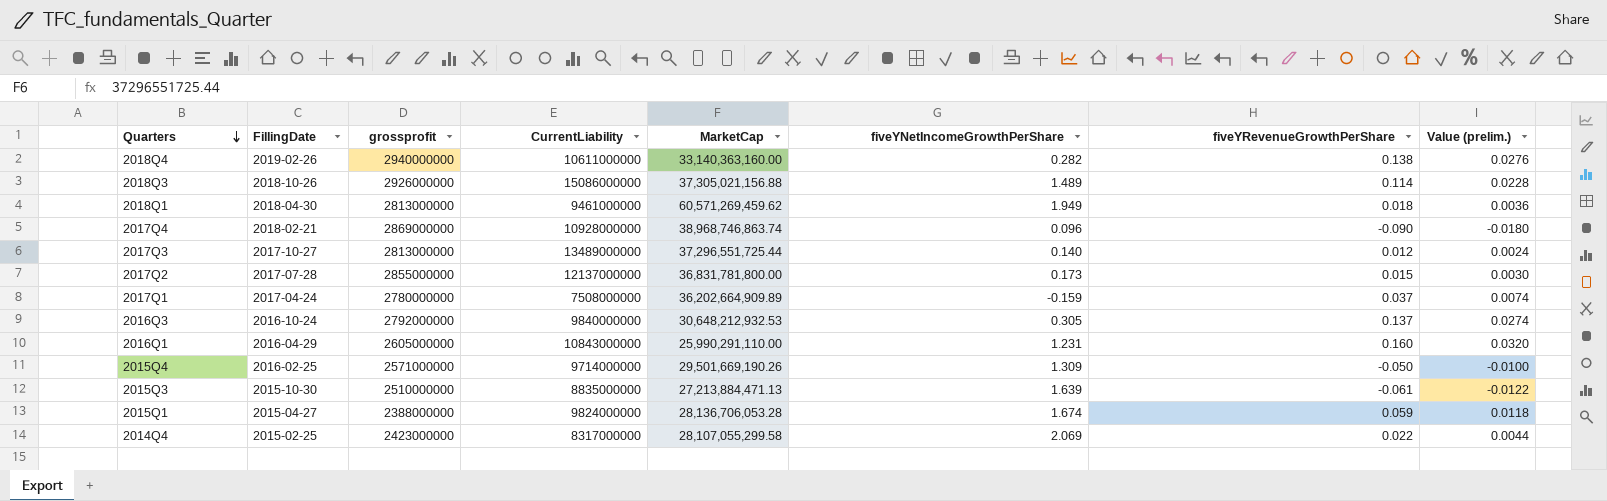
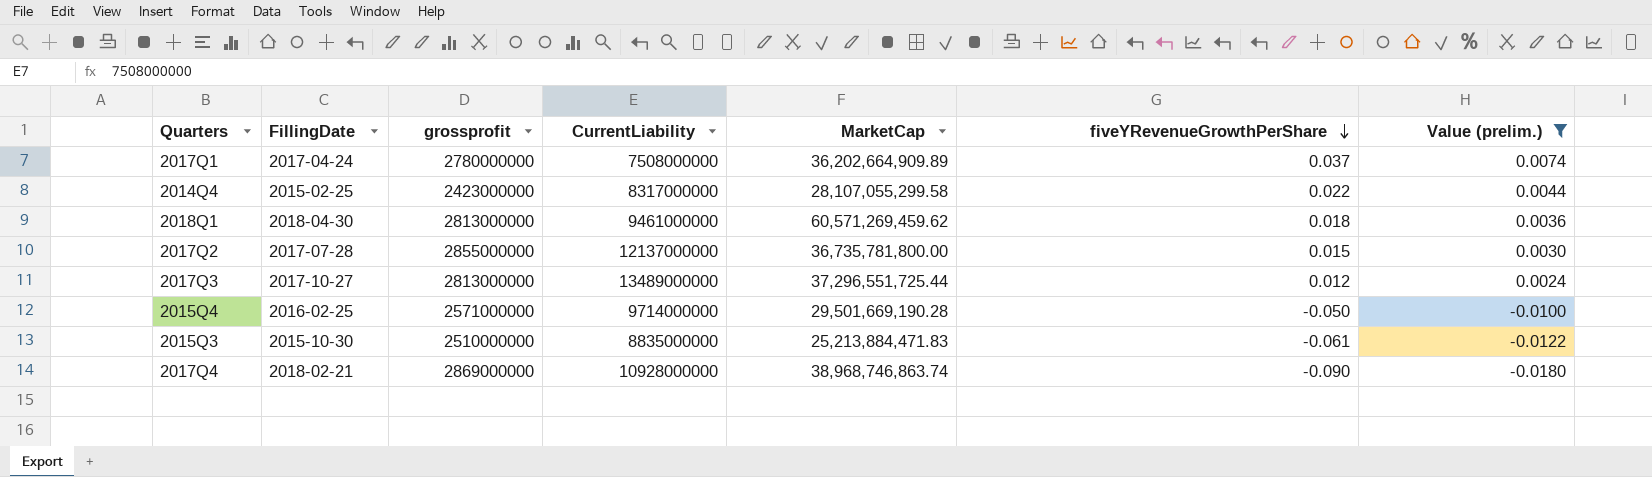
filter: none -> Value (prelim.) <= 0.0074
row order: Quarters descending -> fiveYRevenueGrowthPerShare descending
column fiveYNetIncomeGrowthPerShare | position: 6 -> none
2017Q2 | MarketCap: 36,831,781,800.00 -> 36,735,781,800.00
2015Q4 | MarketCap: 29,501,669,190.26 -> 29,501,669,190.28
2015Q3 | MarketCap: 27,213,884,471.13 -> 25,213,884,471.83

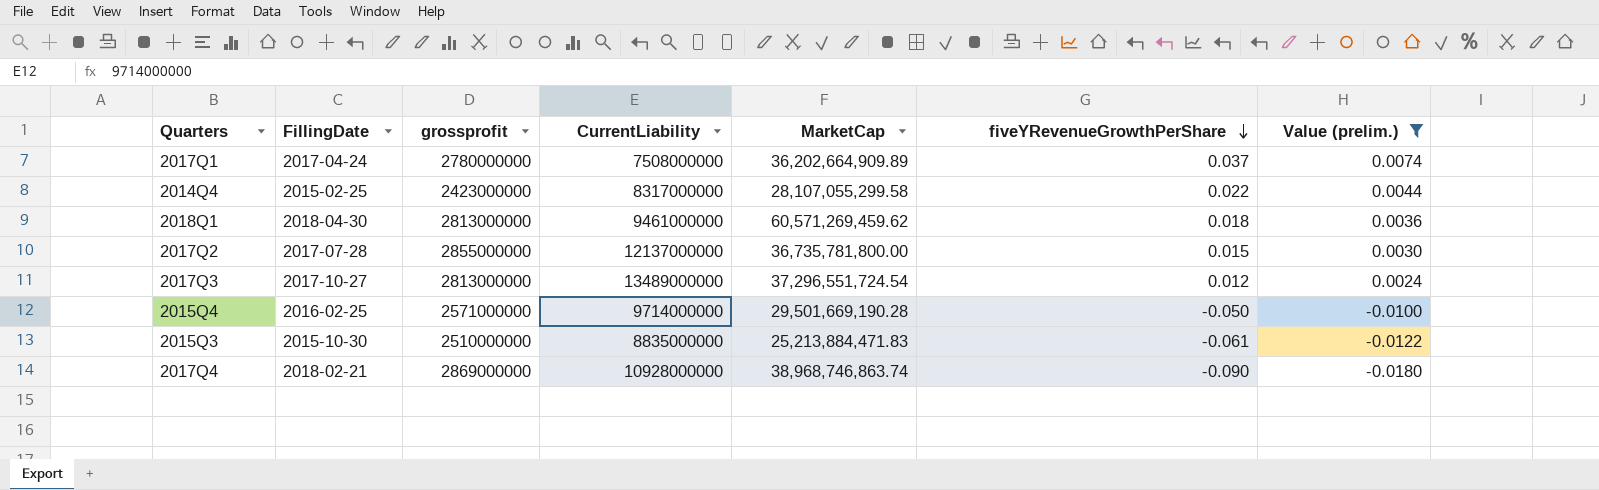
2017Q3 | MarketCap: 37,296,551,725.44 -> 37,296,551,724.54

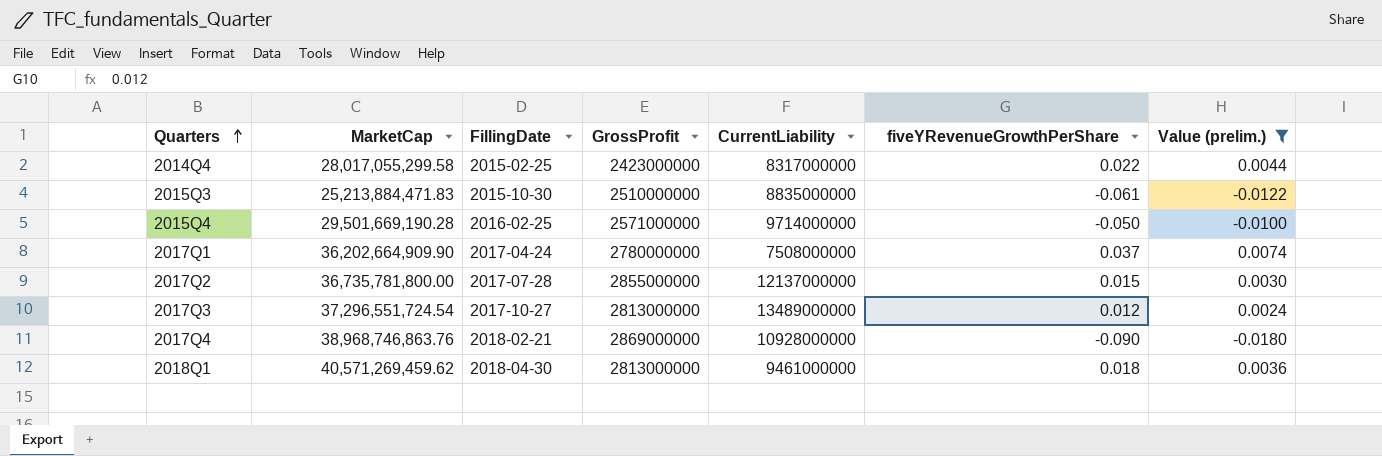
row order: fiveYRevenueGrowthPerShare descending -> Quarters ascending
column MarketCap | position: 5 -> 2
column name: grossprofit -> GrossProfit
2014Q4 | MarketCap: 28,107,055,299.58 -> 28,017,055,299.58
2017Q1 | MarketCap: 36,202,664,909.89 -> 36,202,664,909.90
2017Q4 | MarketCap: 38,968,746,863.74 -> 38,968,746,863.76
2018Q1 | MarketCap: 60,571,269,459.62 -> 40,571,269,459.62

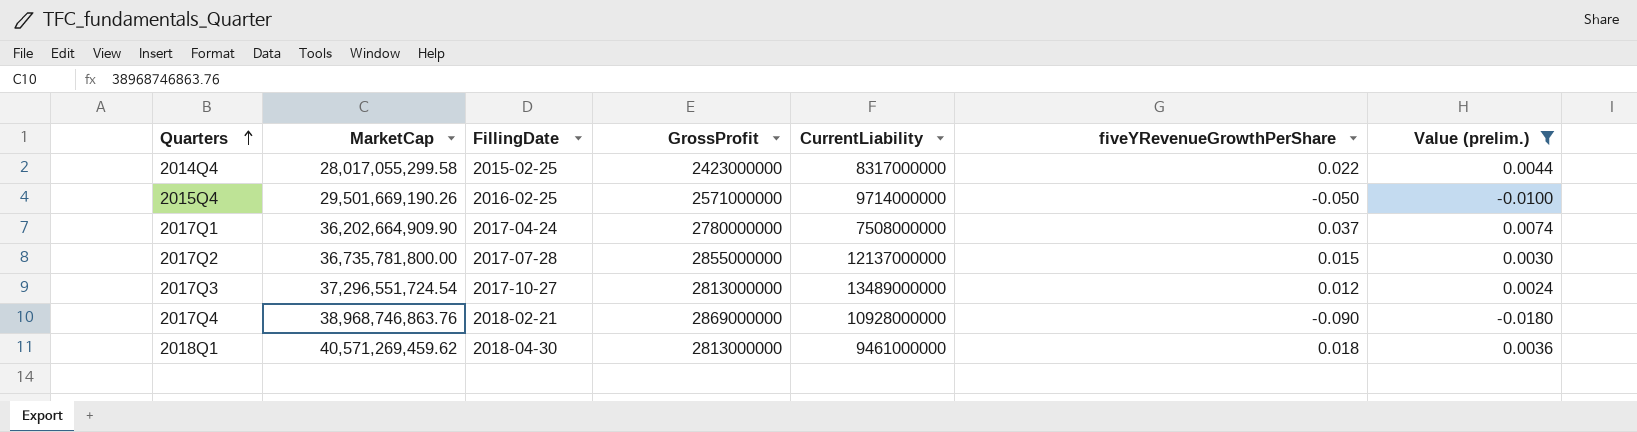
row 2015Q3: 25,213,884,471.83 | 2015-10-30 | 2510000000 | 8835000000 | -0.061 | -0.0122 -> none
2015Q4 | MarketCap: 29,501,669,190.28 -> 29,501,669,190.26

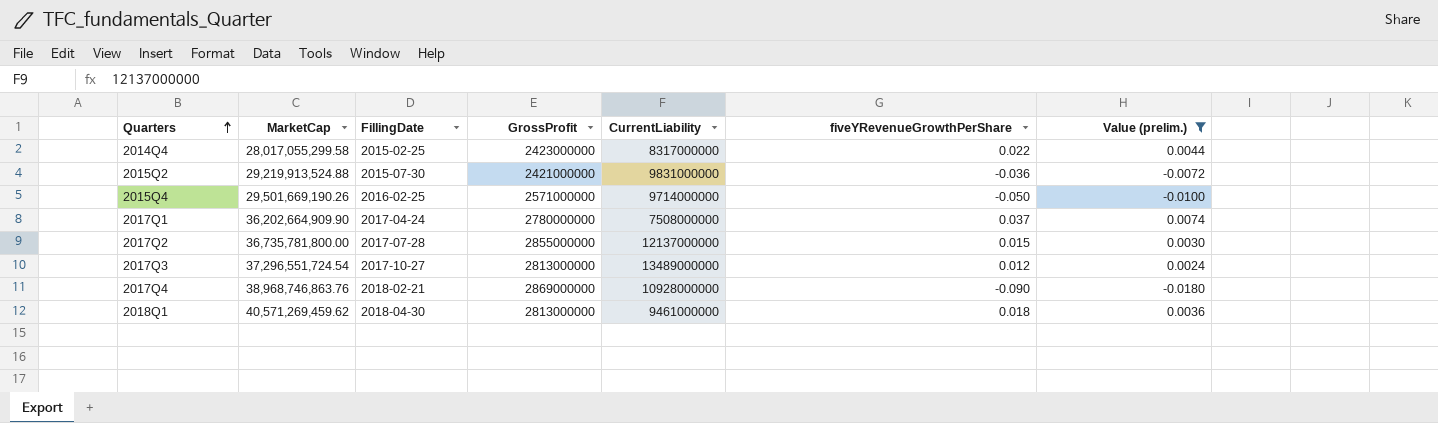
row 2015Q2: none -> 29,219,913,524.88 | 2015-07-30 | 2421000000 | 9831000000 | -0.036 | -0.0072

